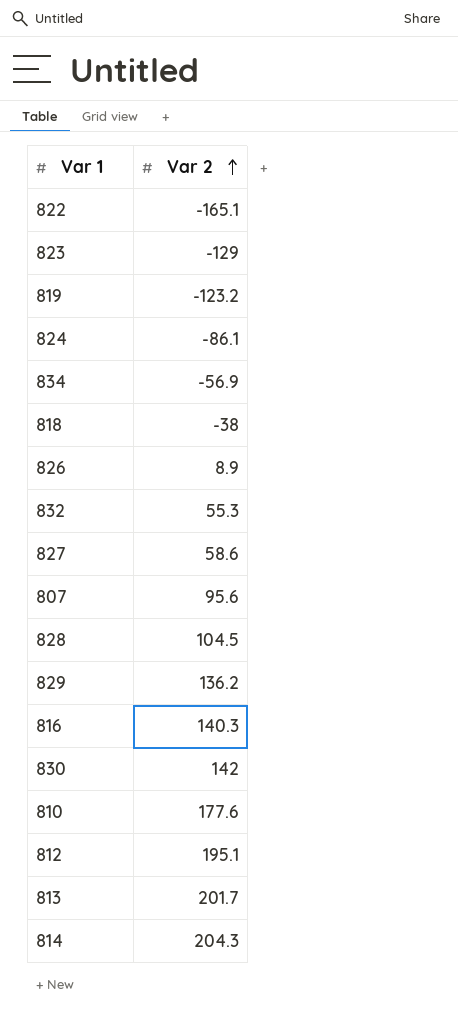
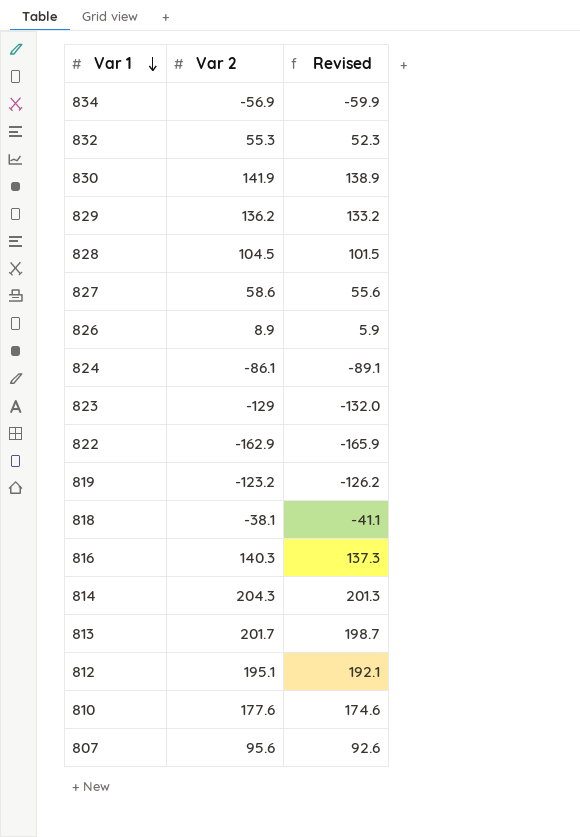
row order: Var 2 ascending -> Var 1 descending
column Revised | formula: none -> [Var 2] - 3
830 | Var 2: 142 -> 141.9
822 | Var 2: -165.1 -> -162.9
818 | Var 2: -38 -> -38.1

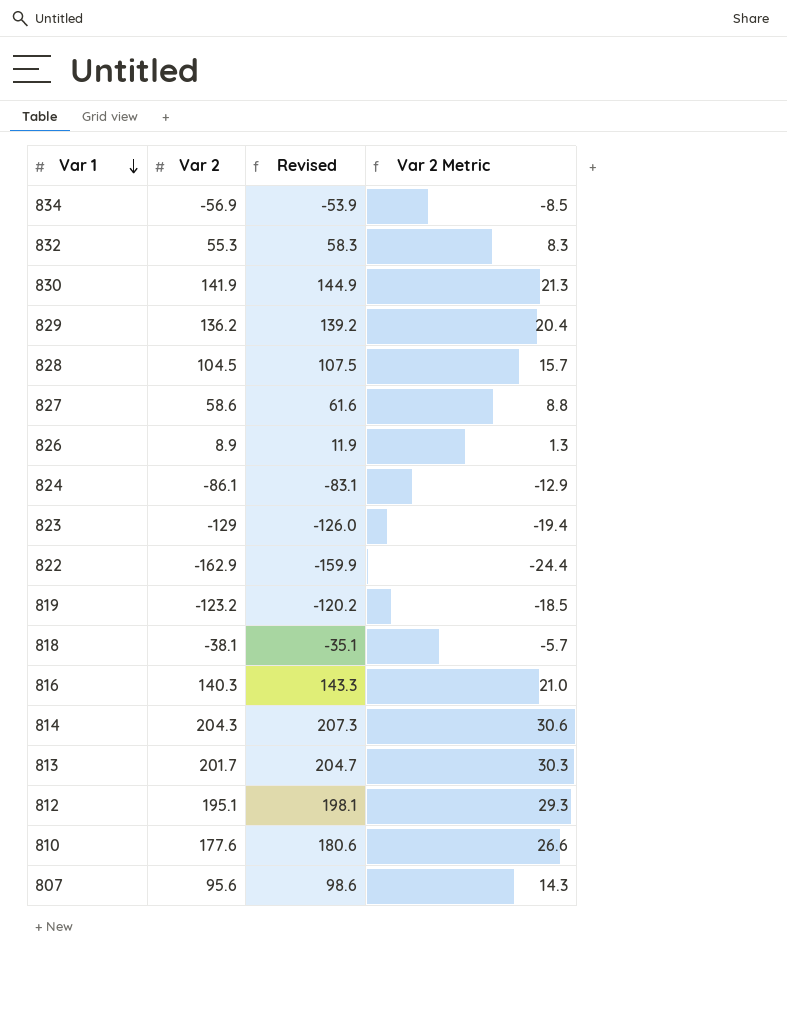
column Revised | formula: [Var 2] - 3 -> [Var 2] + 3
column Var 2 Metric | formula: none -> [Var 2] * 0.15

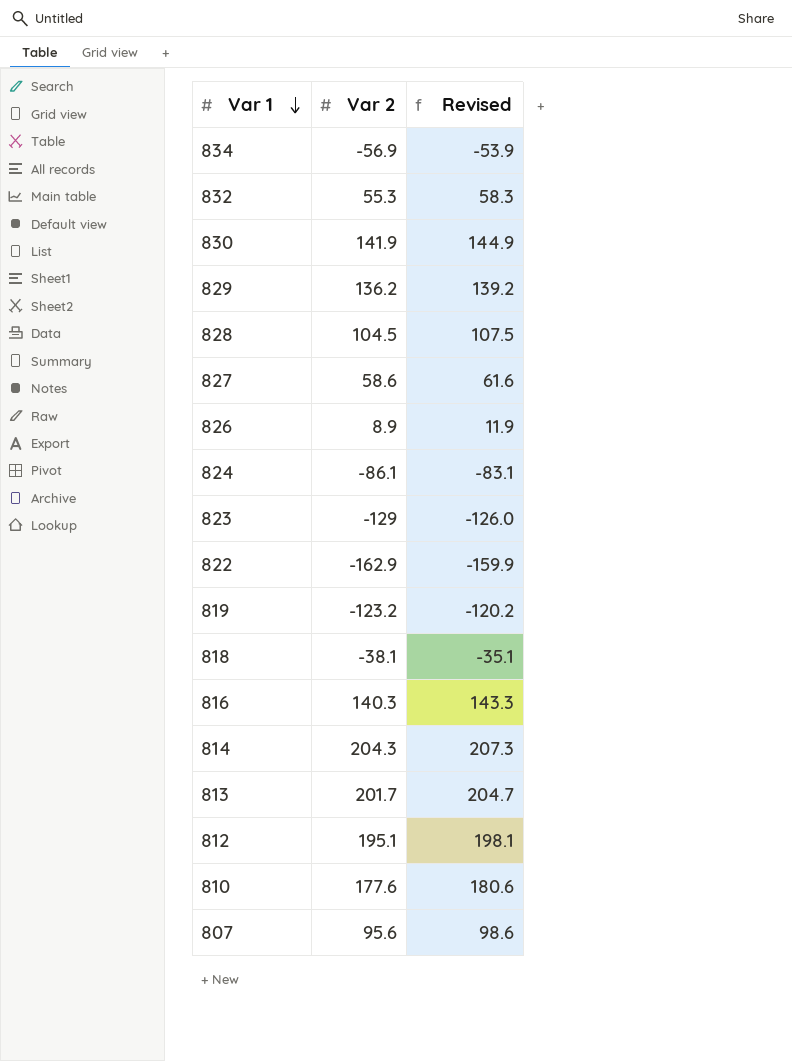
column Var 2 Metric | formula: [Var 2] * 0.15 -> none

